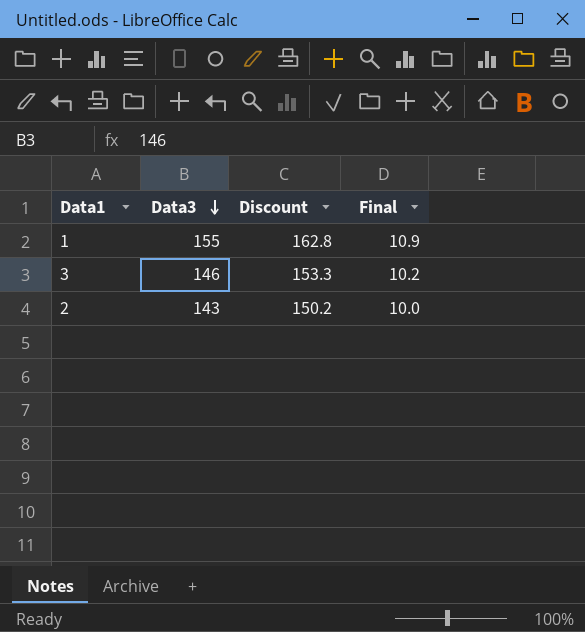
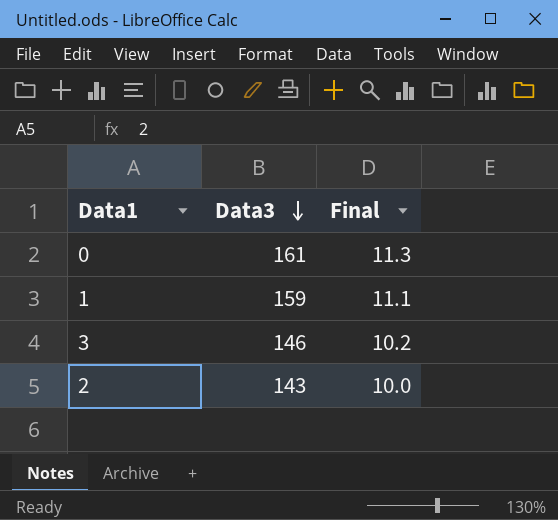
column Discount | formula: [Data3] * 1.05 -> none
row 0: none -> 161 | 11.3
1 | Data3: 155 -> 159
1 | Final: 10.9 -> 11.1

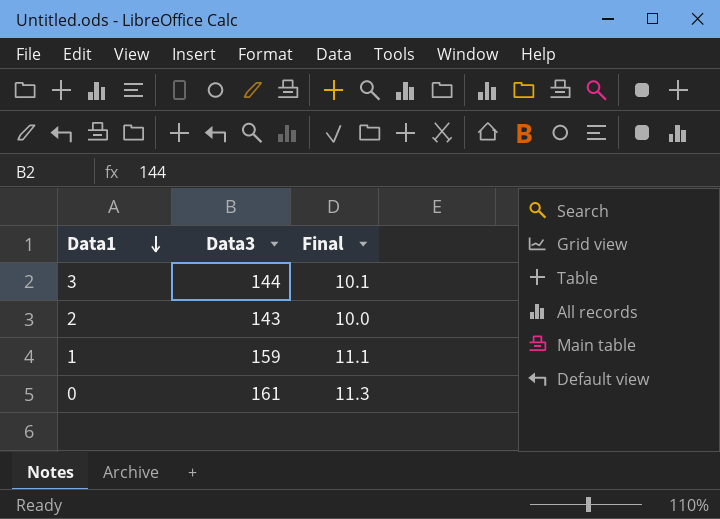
row order: Data3 descending -> Data1 descending
3 | Data3: 146 -> 144
3 | Final: 10.2 -> 10.1

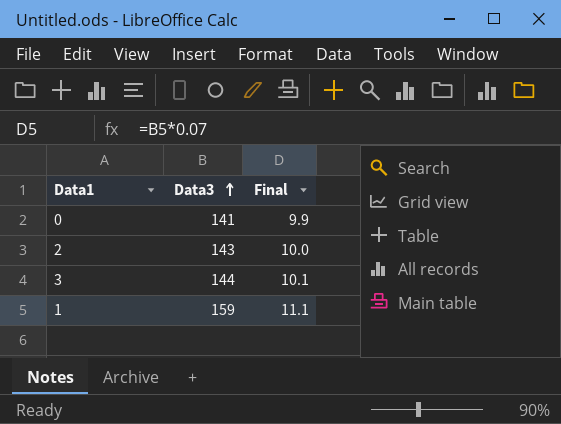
row order: Data1 descending -> Data3 ascending
0 | Data3: 161 -> 141
0 | Final: 11.3 -> 9.9

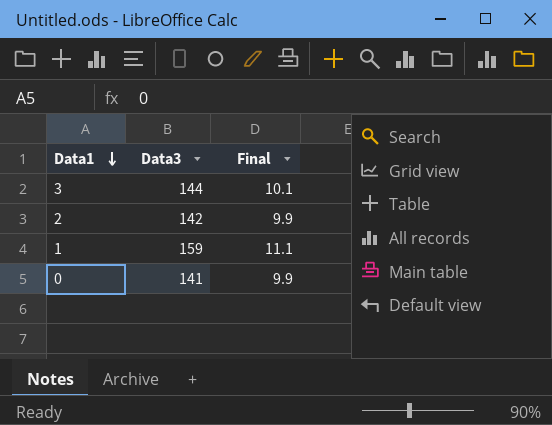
row order: Data3 ascending -> Data1 descending
2 | Data3: 143 -> 142
2 | Final: 10.0 -> 9.9

